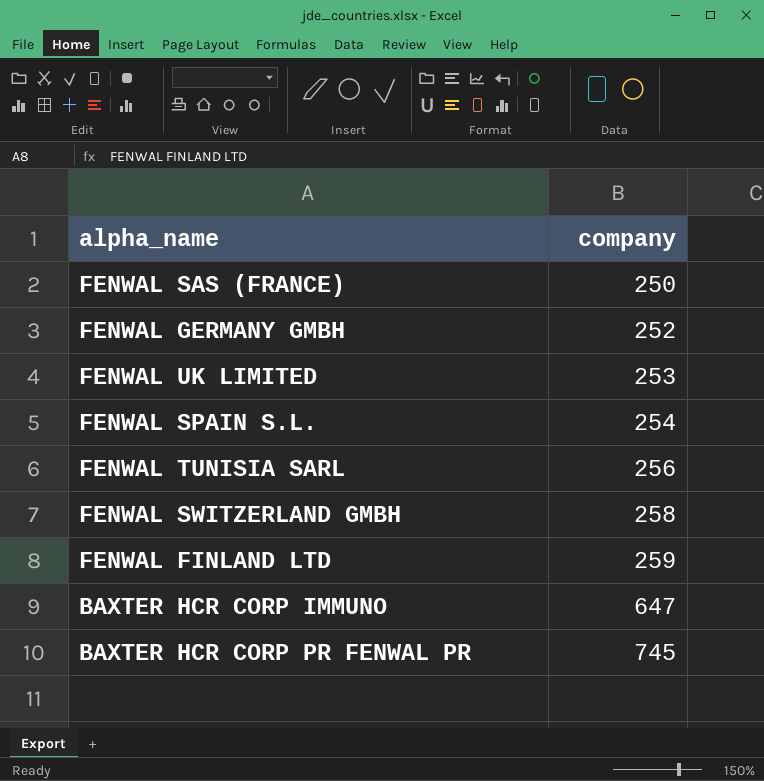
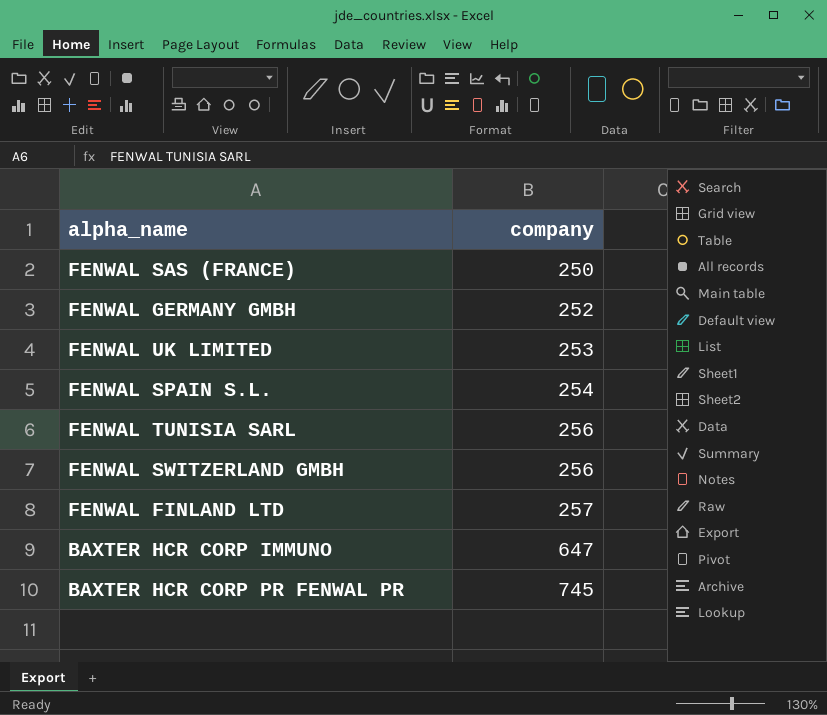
FENWAL SWITZERLAND GMBH | company: 258 -> 256
FENWAL FINLAND LTD | company: 259 -> 257

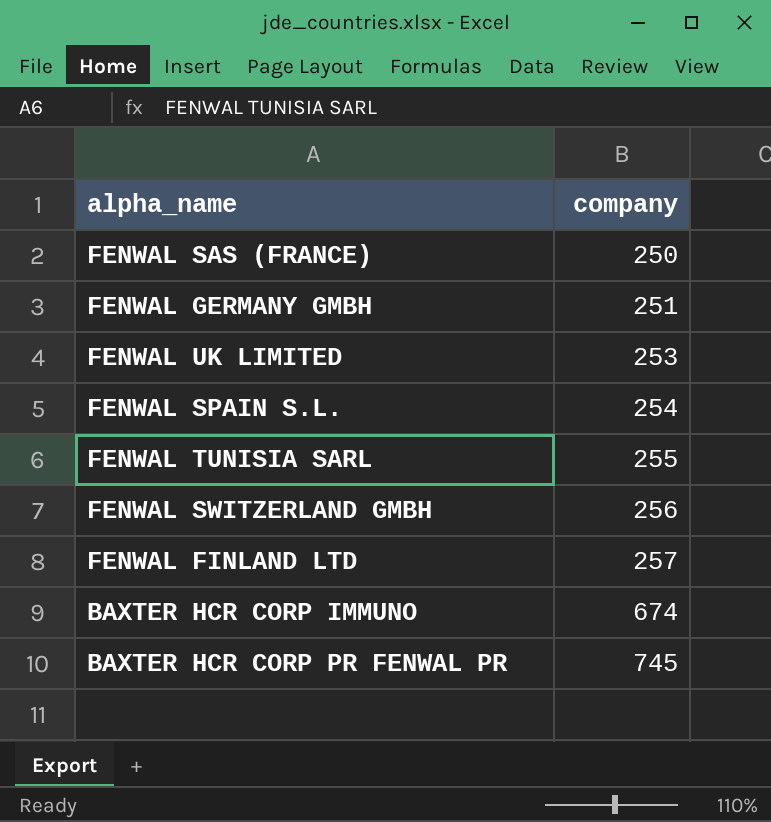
FENWAL GERMANY GMBH | company: 252 -> 251
FENWAL TUNISIA SARL | company: 256 -> 255
BAXTER HCR CORP IMMUNO | company: 647 -> 674

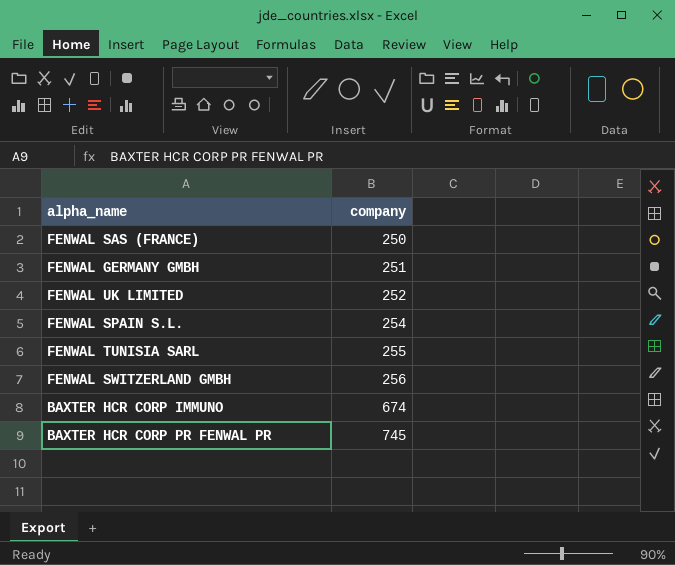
row FENWAL FINLAND LTD: 257 -> none
FENWAL UK LIMITED | company: 253 -> 252

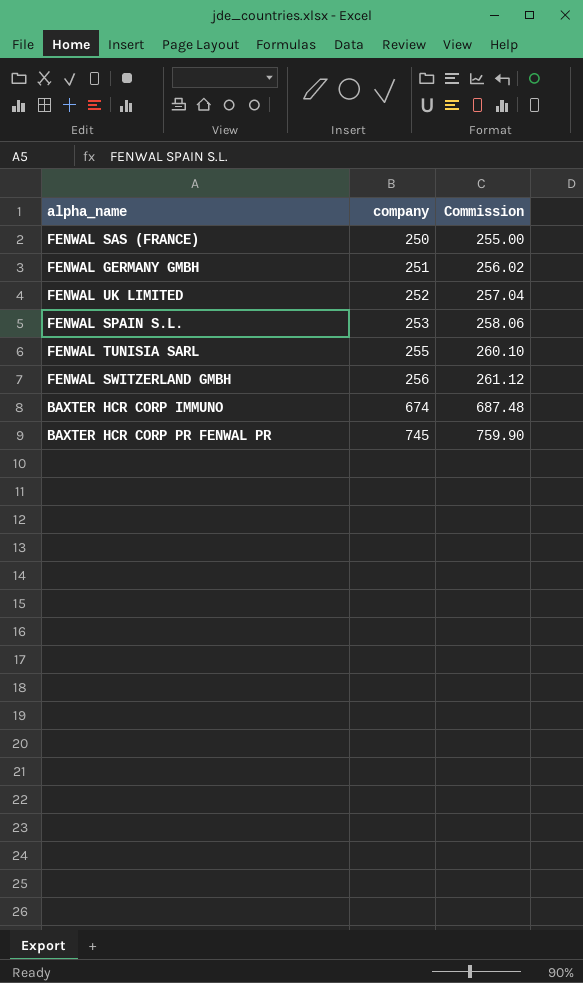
column Commission | formula: none -> [company] * 1.02
FENWAL SPAIN S.L. | company: 254 -> 253

